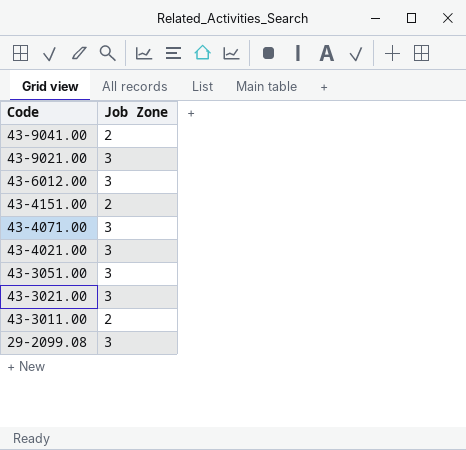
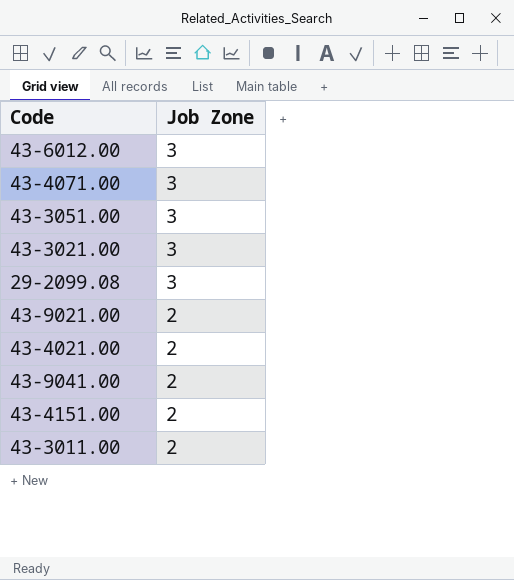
row order: Code descending -> Job Zone descending
43-9021.00 | Job Zone: 3 -> 2
43-4021.00 | Job Zone: 3 -> 2

